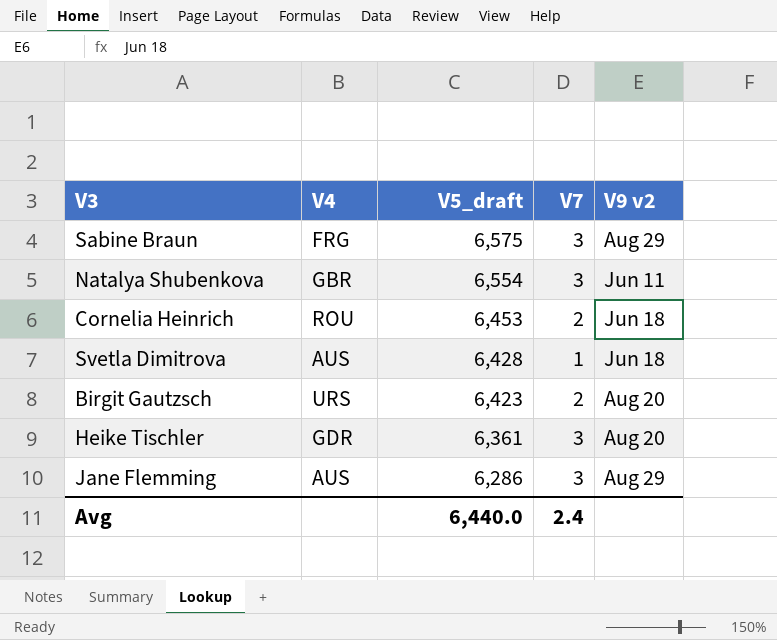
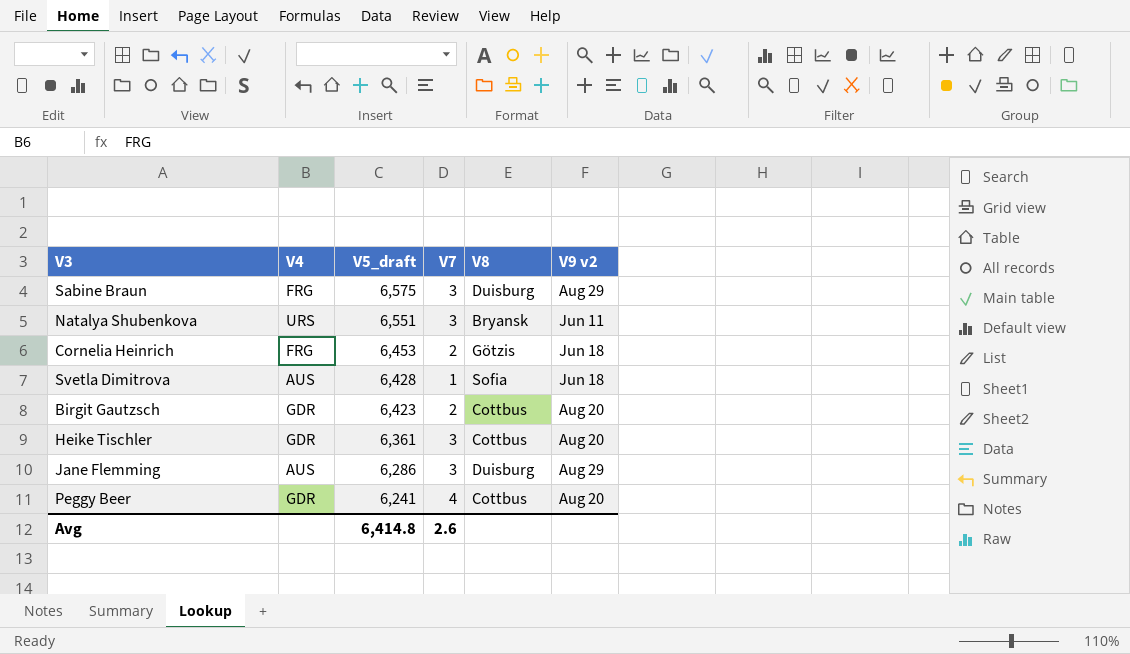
column V8 | position: none -> 5
Natalya Shubenkova | V4: GBR -> URS
Natalya Shubenkova | V5_draft: 6,554 -> 6,551
Cornelia Heinrich | V4: ROU -> FRG
Birgit Gautzsch | V4: URS -> GDR
row Peggy Beer: none -> GDR | 6,241 | 4 | Cottbus | Aug 20
Avg | V5_draft: 6,440.0 -> 6,414.8
Avg | V7: 2.4 -> 2.6

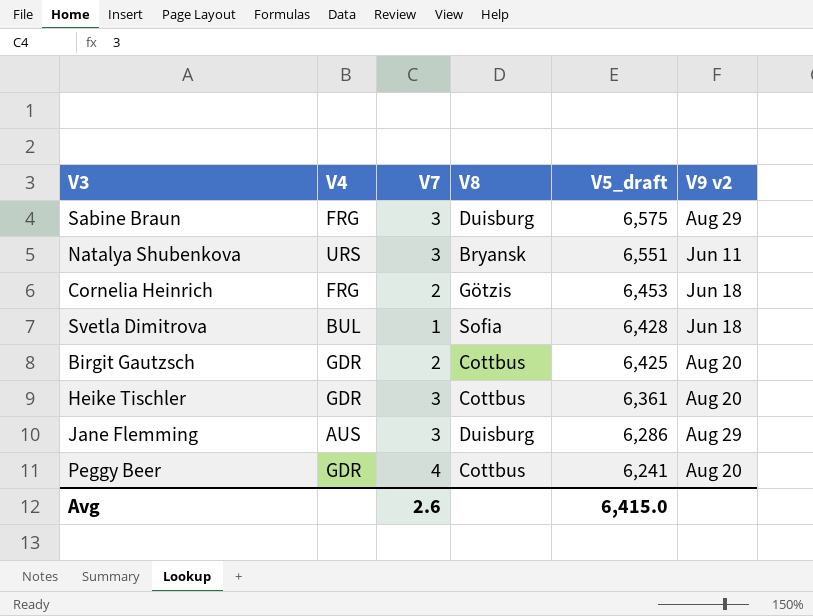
column V5_draft | position: 3 -> 5
Svetla Dimitrova | V4: AUS -> BUL
Birgit Gautzsch | V5_draft: 6,423 -> 6,425
Avg | V5_draft: 6,414.8 -> 6,415.0

